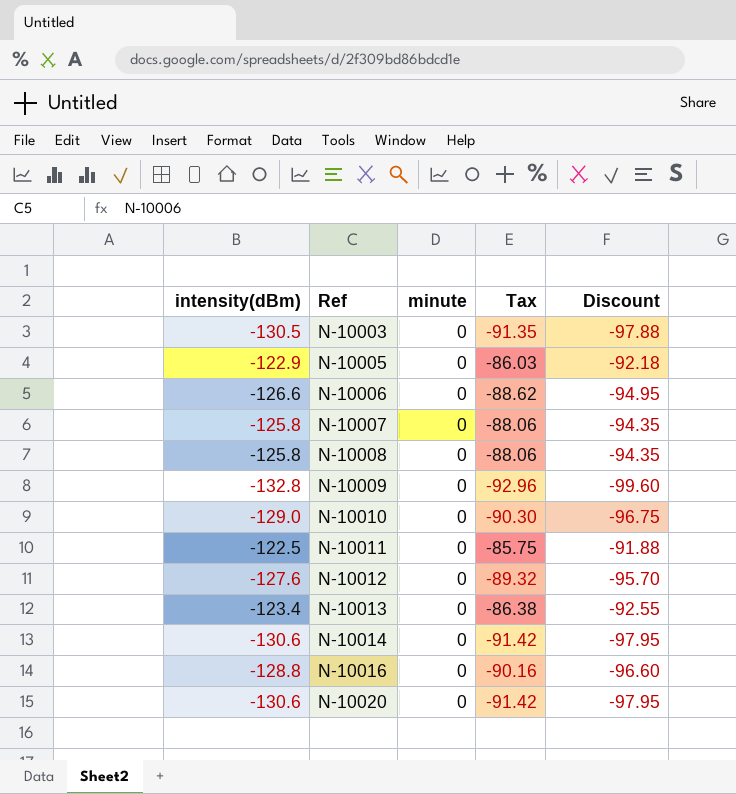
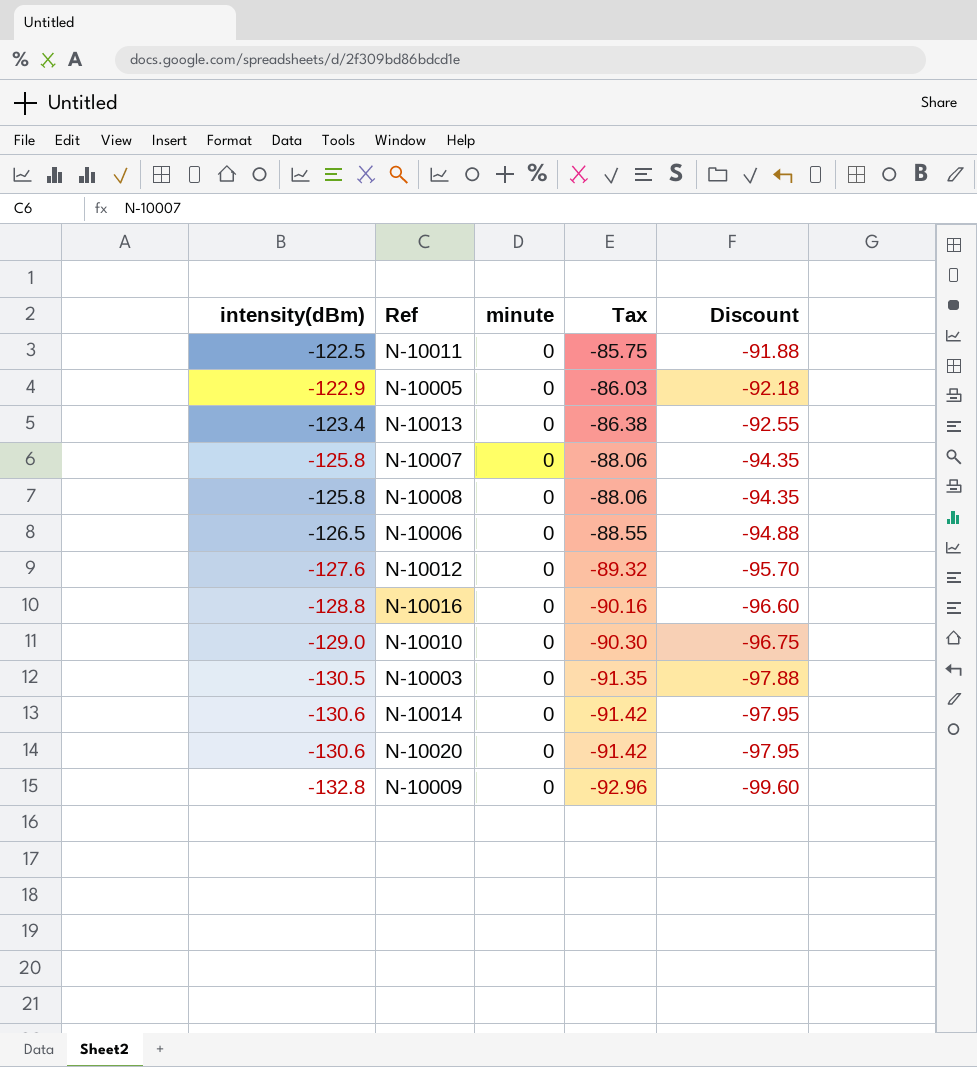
row order: Ref ascending -> intensity(dBm) descending
N-10006 | intensity(dBm): -126.6 -> -126.5
N-10006 | Tax: -88.62 -> -88.55
N-10006 | Discount: -94.95 -> -94.88

